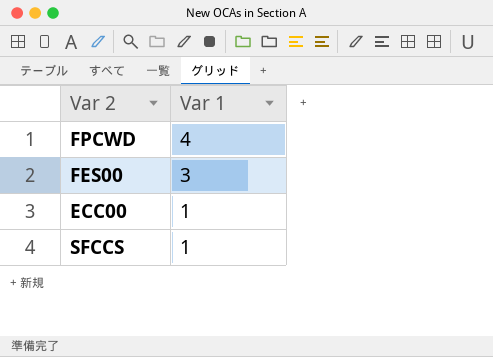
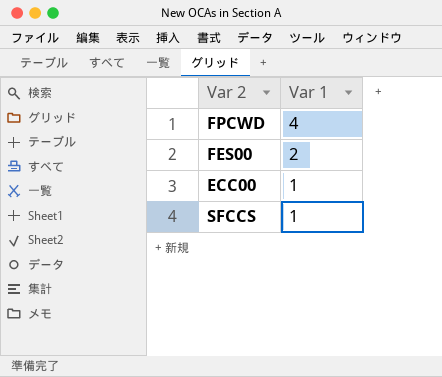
FES00 | Var 1: 3 -> 2

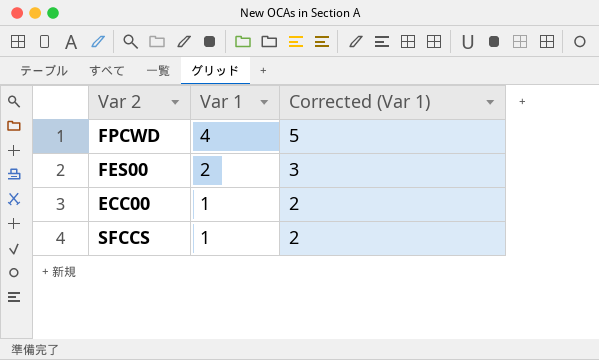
column Corrected (Var 1) | formula: none -> [Var 1] + 1

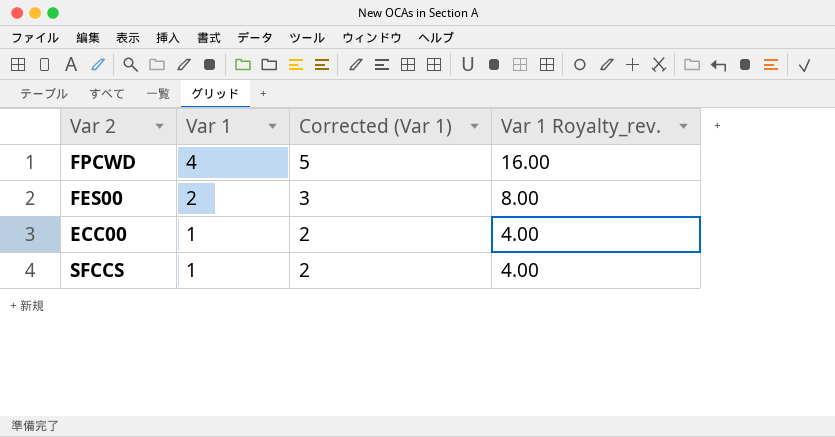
column Var 1 Royalty_rev. | formula: none -> [Var 1] * 4

